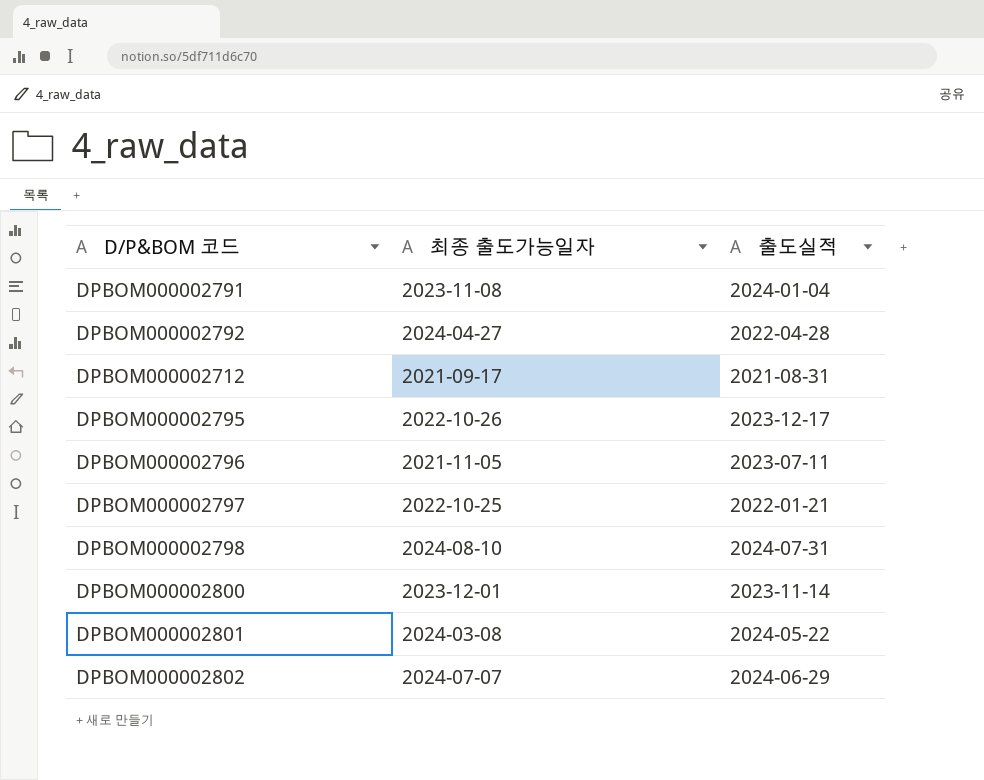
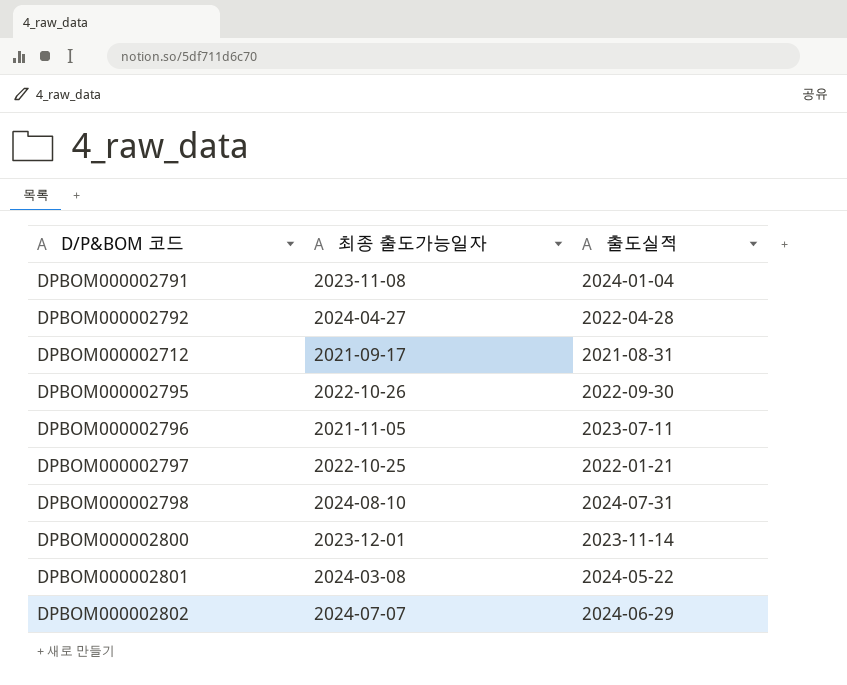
DPBOM000002795 | 출도실적: 2023-12-17 -> 2022-09-30

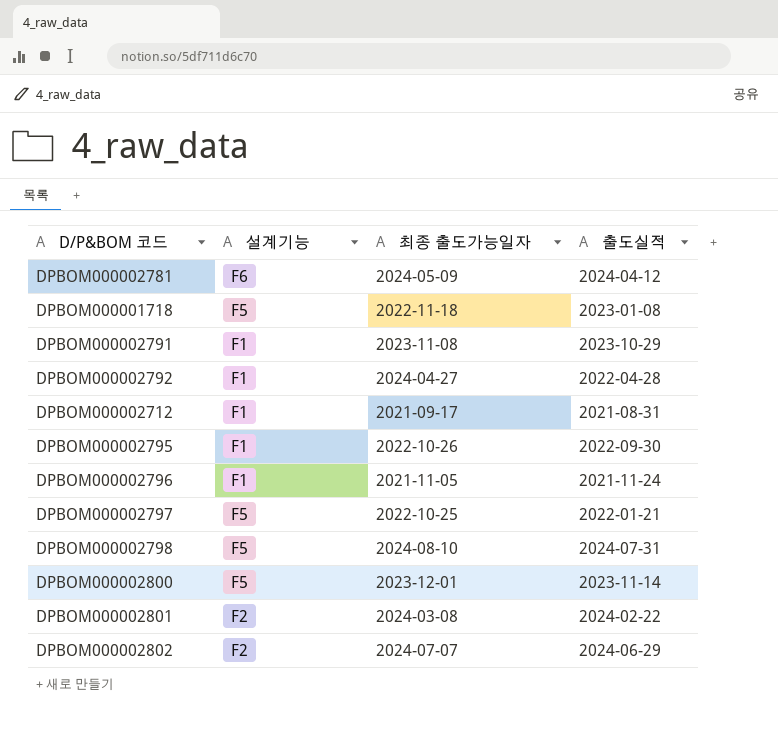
column 설계기능 | position: none -> 2
row DPBOM000002781: none -> F6 | 2024-05-09 | 2024-04-12
row DPBOM000001718: none -> F5 | 2022-11-18 | 2023-01-08
DPBOM000002791 | 출도실적: 2024-01-04 -> 2023-10-29
DPBOM000002796 | 출도실적: 2023-07-11 -> 2021-11-24
DPBOM000002801 | 출도실적: 2024-05-22 -> 2024-02-22

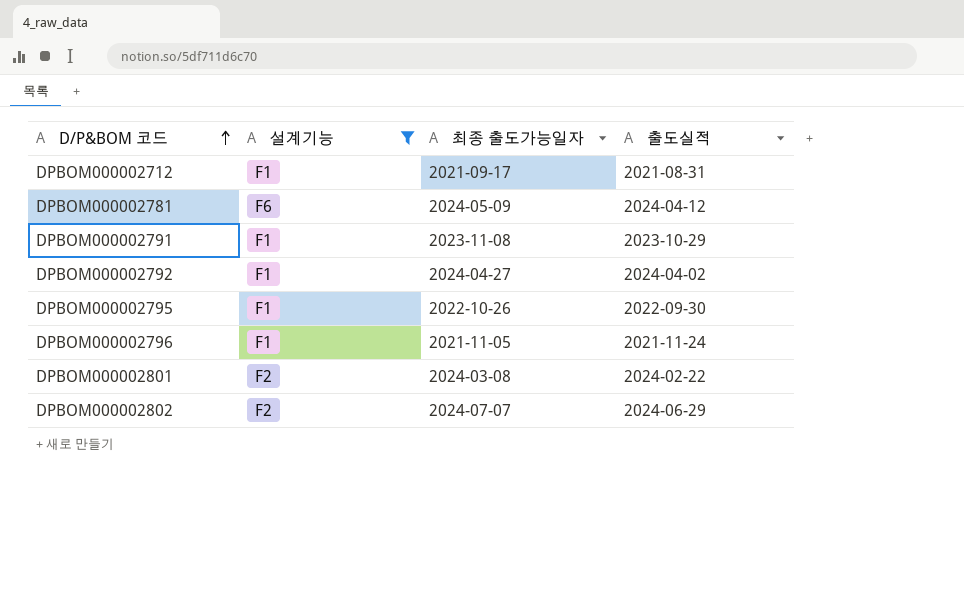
filter: none -> 설계기능 != F5
row order: none -> D/P&BOM 코드 ascending
DPBOM000002792 | 출도실적: 2022-04-28 -> 2024-04-02

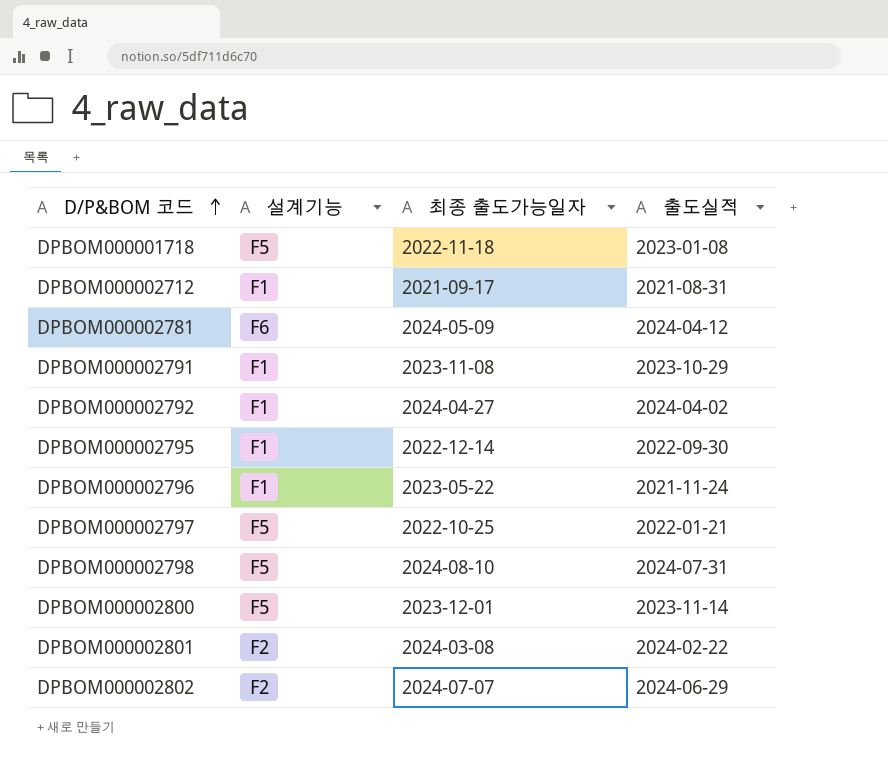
filter: 설계기능 != F5 -> none
DPBOM000002795 | 최종 출도가능일자: 2022-10-26 -> 2022-12-14
DPBOM000002796 | 최종 출도가능일자: 2021-11-05 -> 2023-05-22

